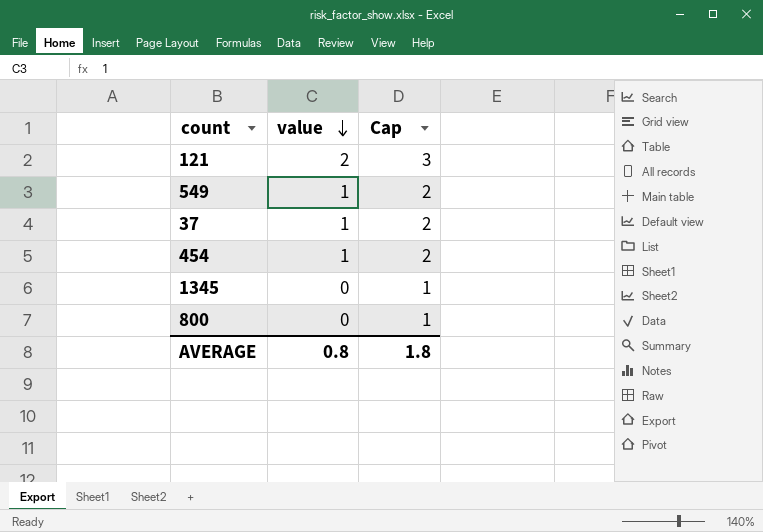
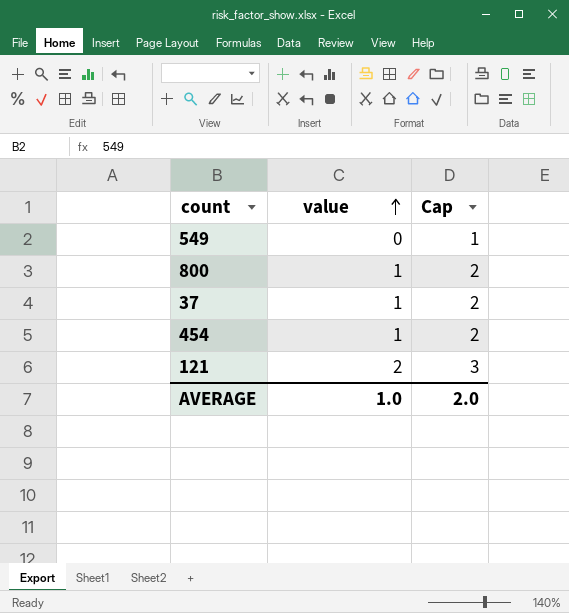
row order: value descending -> value ascending
row 1345: 0 | 1 -> none
549 | value: 1 -> 0
549 | Cap: 2 -> 1
800 | value: 0 -> 1
800 | Cap: 1 -> 2
AVERAGE | value: 0.8 -> 1.0
AVERAGE | Cap: 1.8 -> 2.0

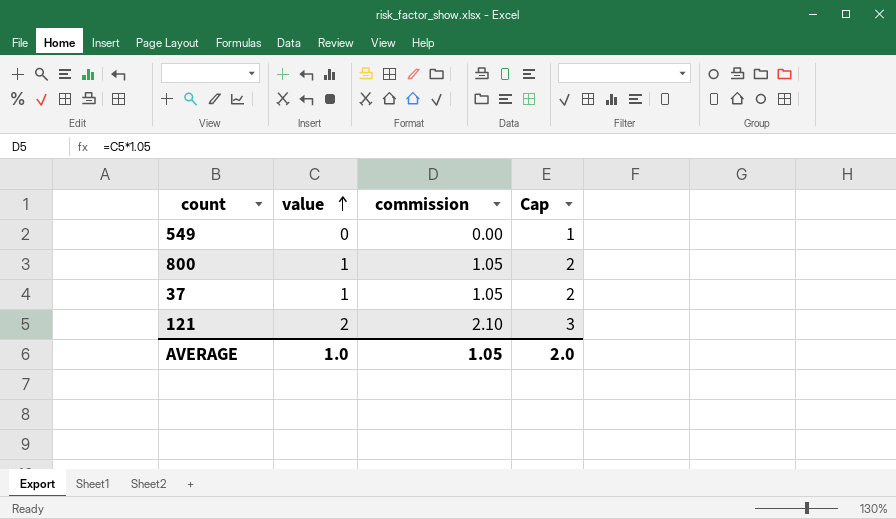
column commission | formula: none -> [value] * 1.05
row 454: 1 | 2 -> none

